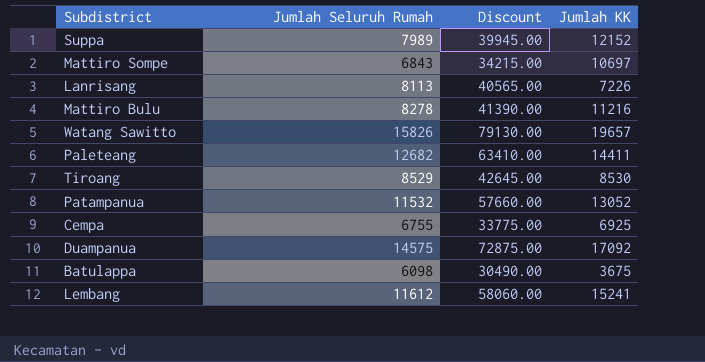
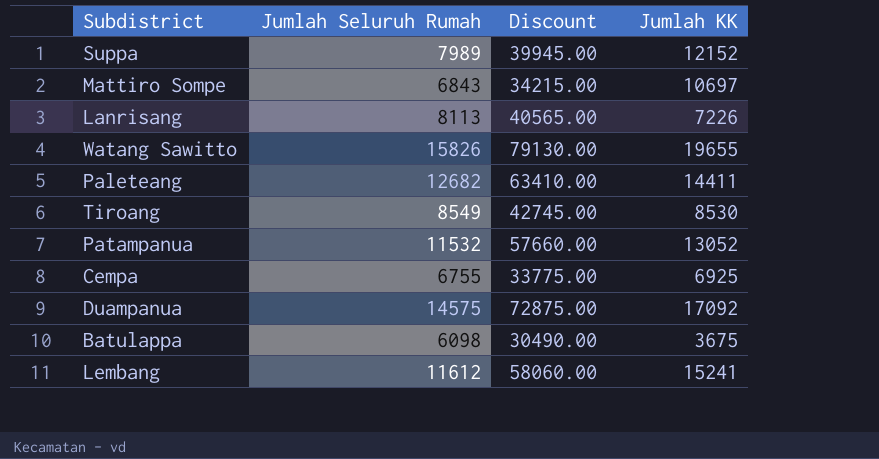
row Mattiro Bulu: 8278 | 41390.00 | 11216 -> none
Watang Sawitto | Jumlah KK: 19657 -> 19655
Tiroang | Jumlah Seluruh Rumah: 8529 -> 8549
Tiroang | Discount: 42645.00 -> 42745.00

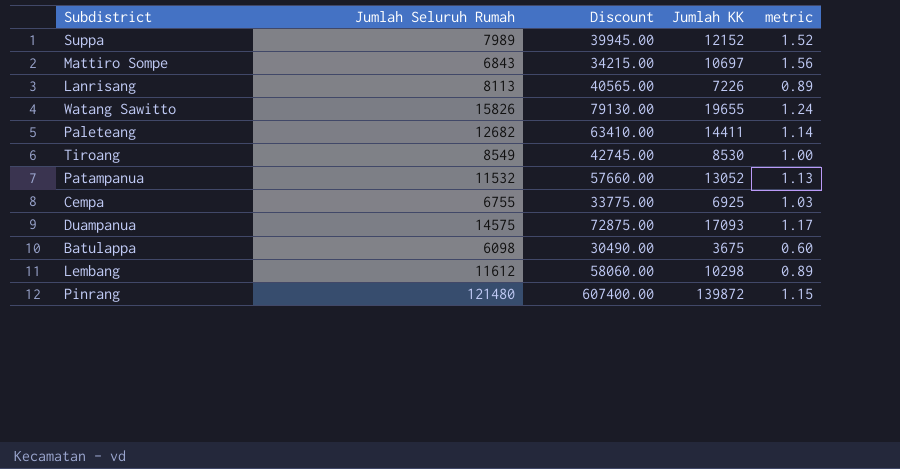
column metric | formula: none -> [Jumlah KK] / [Jumlah Seluruh Rumah]
Duampanua | Jumlah KK: 17092 -> 17093
Lembang | Jumlah KK: 15241 -> 10298
row Pinrang: none -> 121480 | 607400.00 | 139872 | 1.15

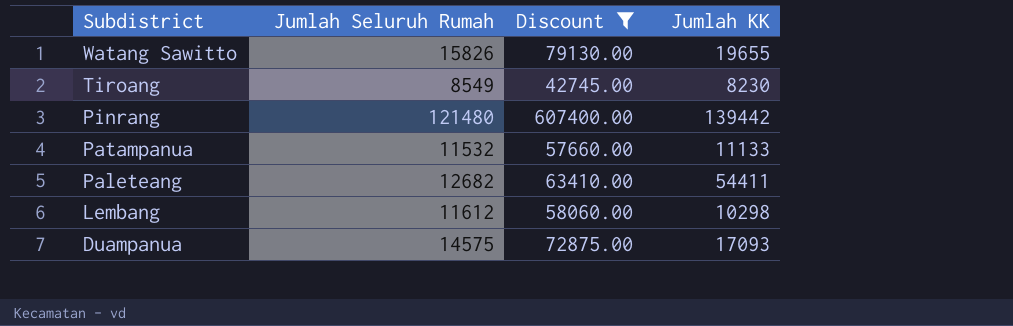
filter: none -> Discount >= 42745.00
row order: none -> Subdistrict descending
column metric | formula: [Jumlah KK] / [Jumlah Seluruh Rumah] -> none
Tiroang | Jumlah KK: 8530 -> 8230
Pinrang | Jumlah KK: 139872 -> 139442
Patampanua | Jumlah KK: 13052 -> 11133
Paleteang | Jumlah KK: 14411 -> 54411

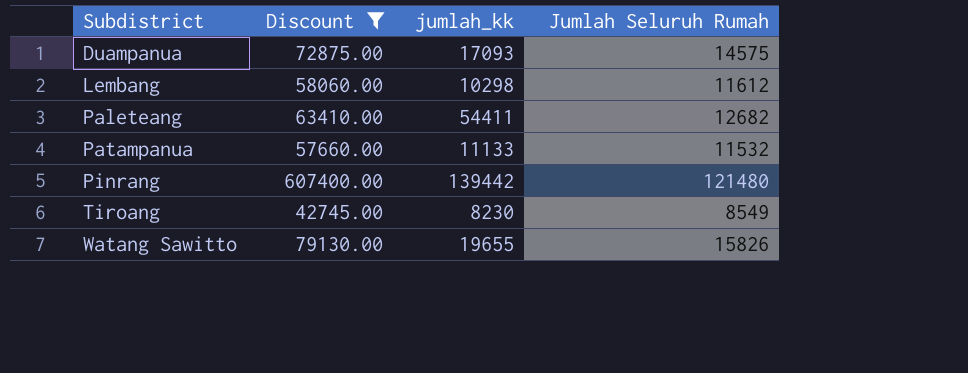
row order: Subdistrict descending -> Subdistrict ascending
column name: Jumlah KK -> jumlah_kk
column Jumlah Seluruh Rumah | position: 2 -> 4

